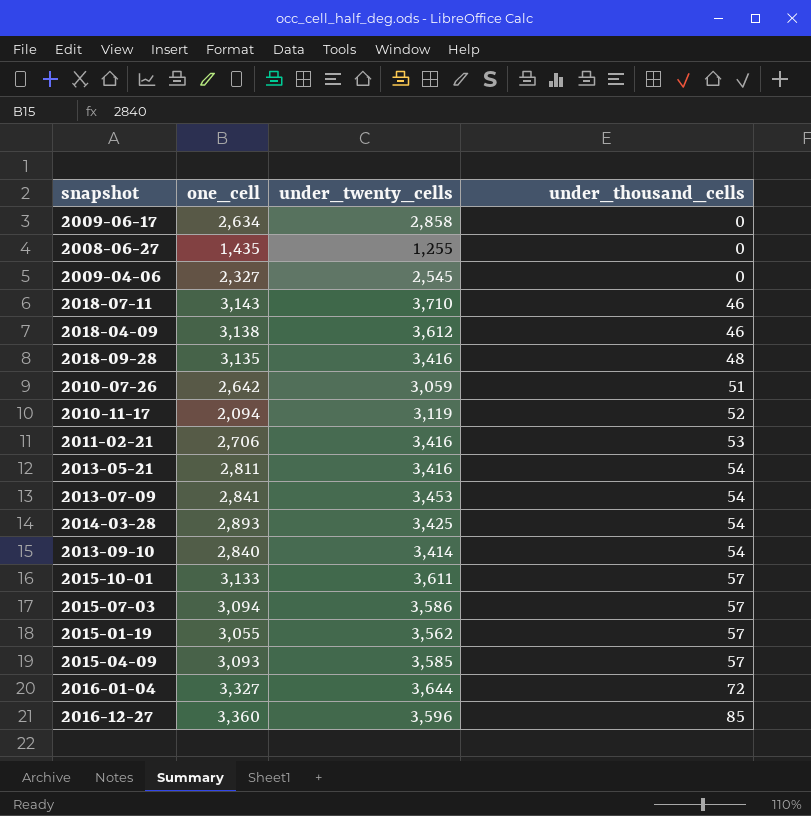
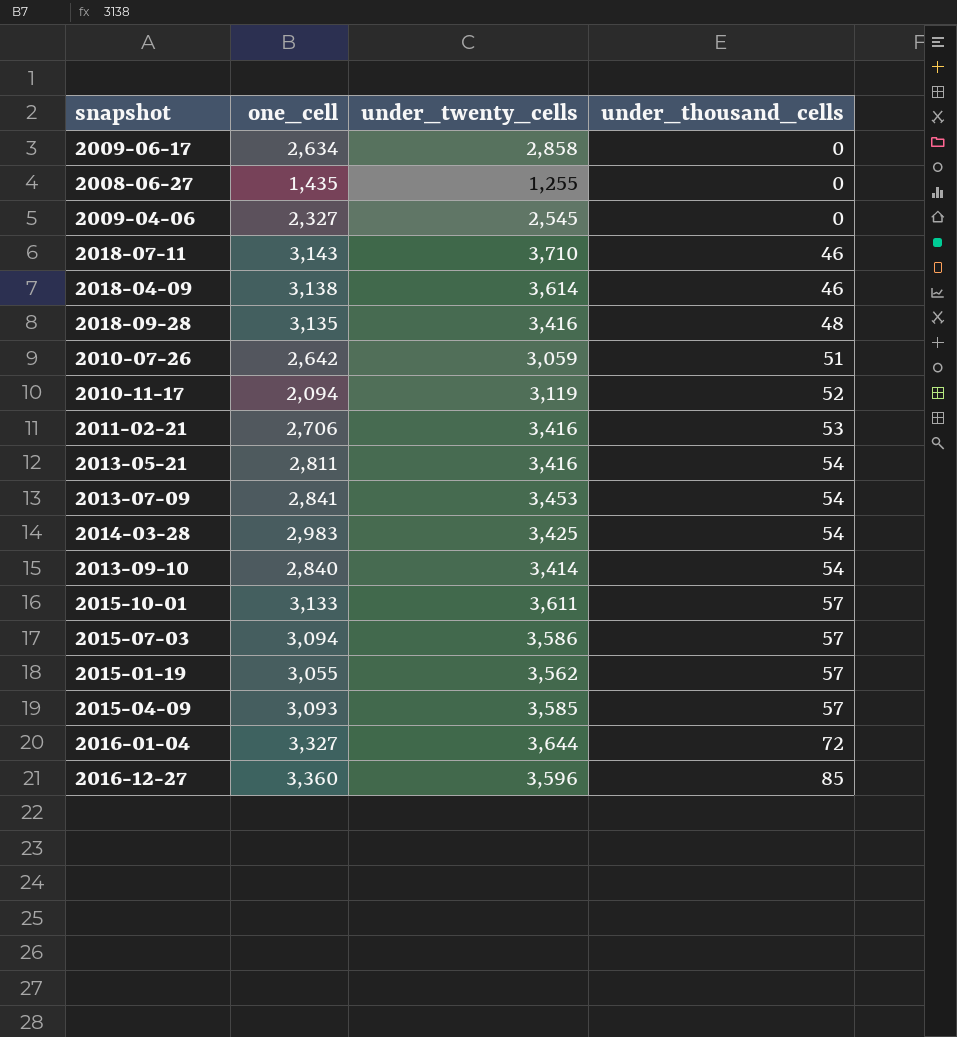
2018-04-09 | under_twenty_cells: 3,612 -> 3,614
2014-03-28 | one_cell: 2,893 -> 2,983

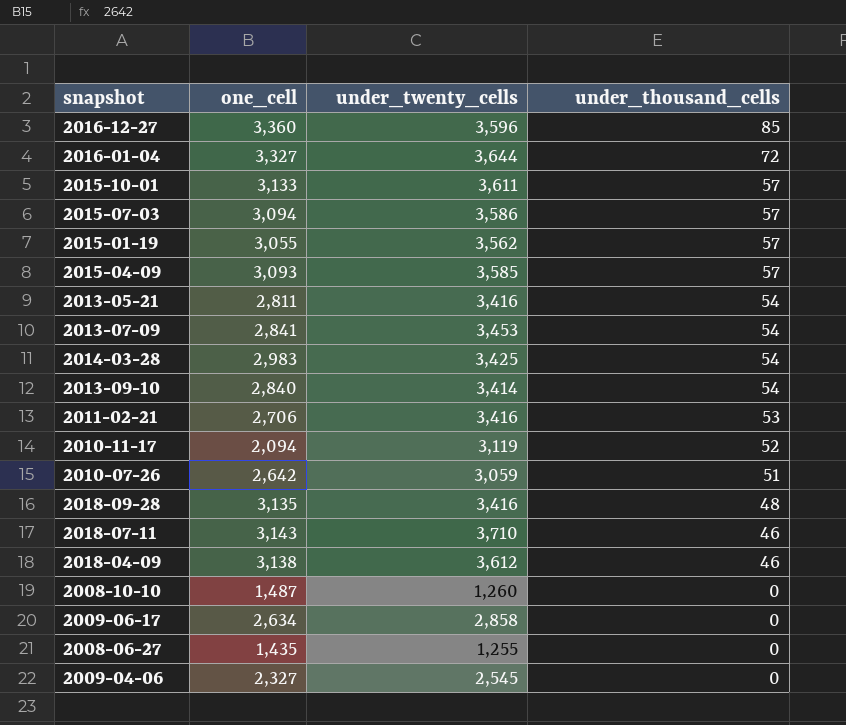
row order: under_thousand_cells ascending -> under_thousand_cells descending
2018-04-09 | under_twenty_cells: 3,614 -> 3,612
row 2008-10-10: none -> 1,487 | 1,260 | 0

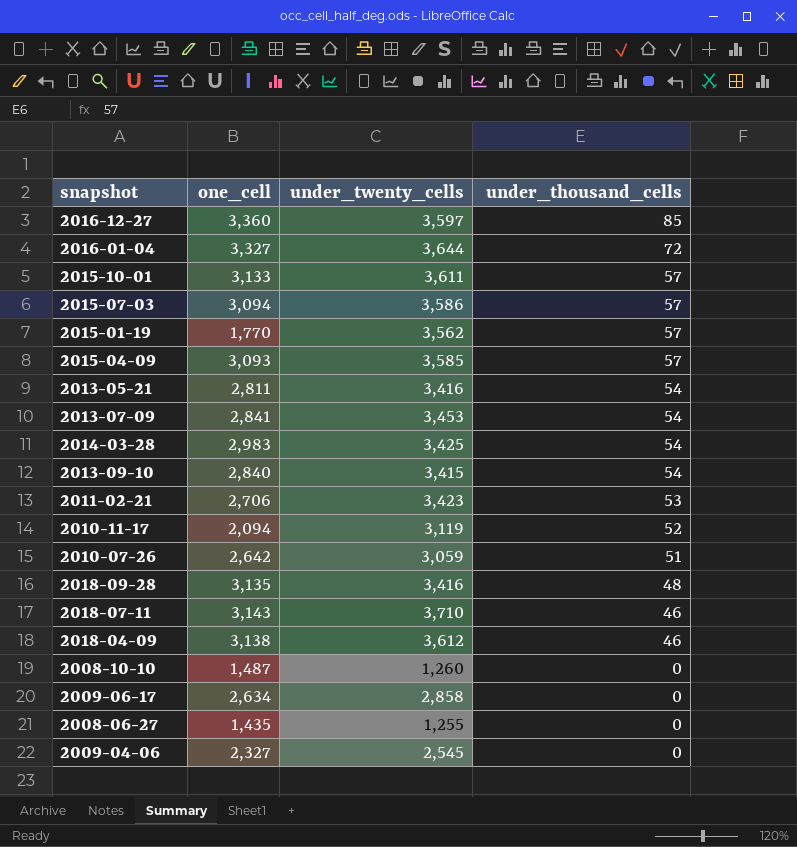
2016-12-27 | under_twenty_cells: 3,596 -> 3,597
2015-01-19 | one_cell: 3,055 -> 1,770
2013-09-10 | under_twenty_cells: 3,414 -> 3,415
2011-02-21 | under_twenty_cells: 3,416 -> 3,423

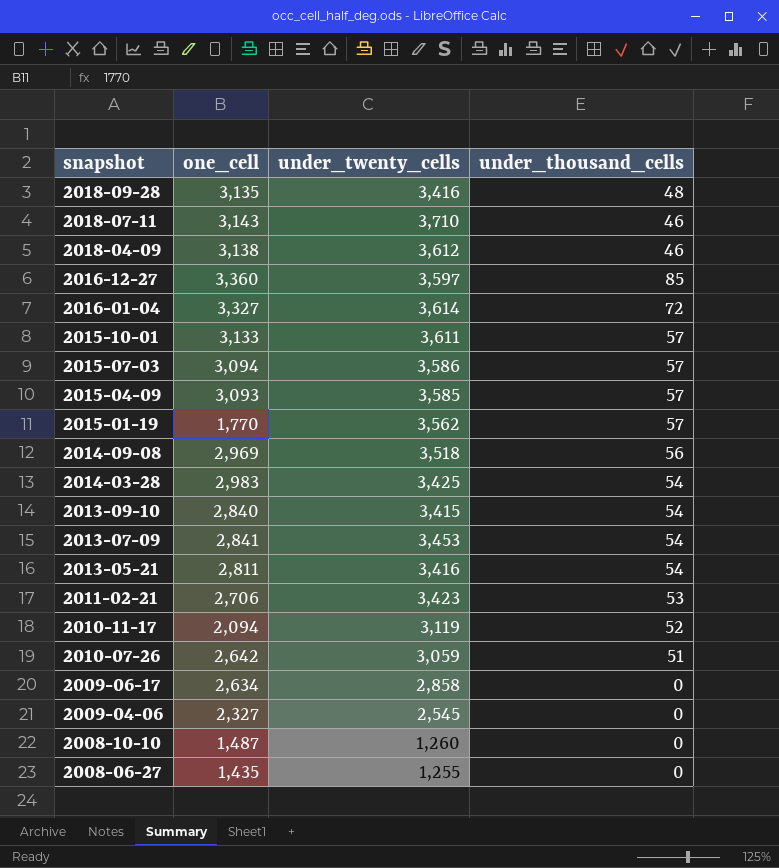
row order: under_thousand_cells descending -> snapshot descending
2016-01-04 | under_twenty_cells: 3,644 -> 3,614
row 2014-09-08: none -> 2,969 | 3,518 | 56

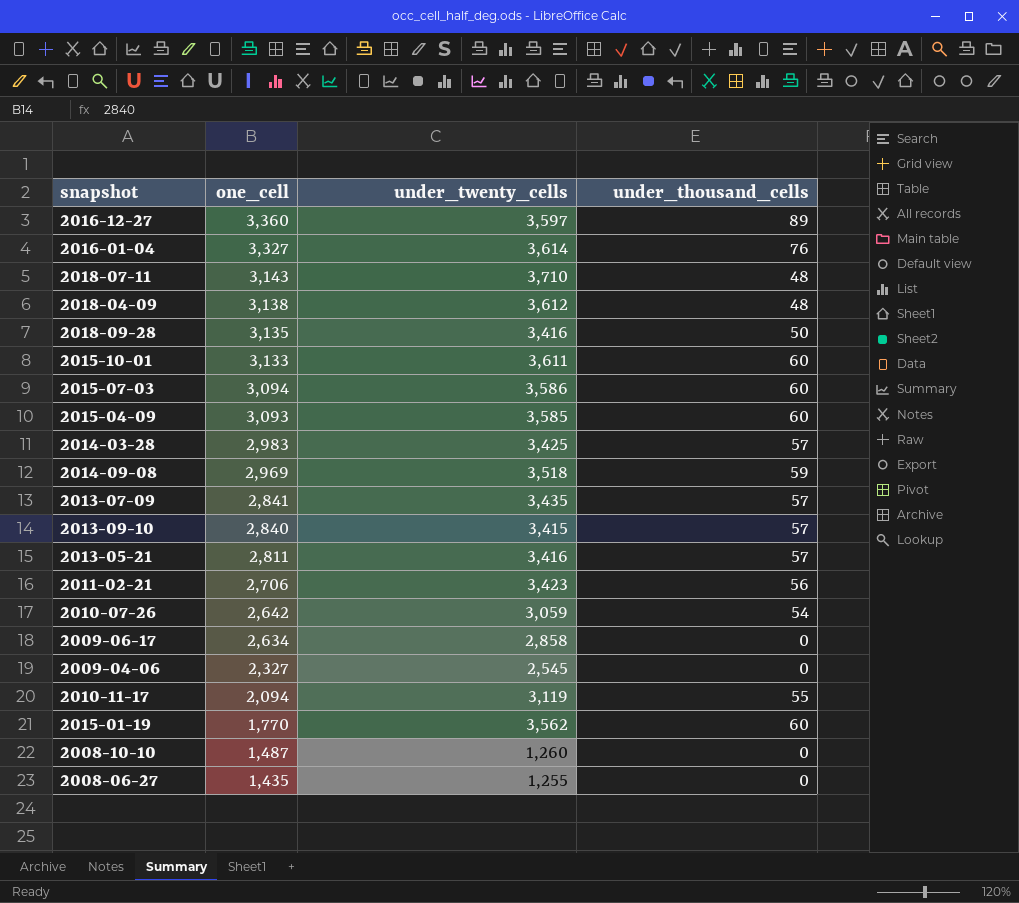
row order: snapshot descending -> one_cell descending
2016-12-27 | under_thousand_cells: 85 -> 89
2016-01-04 | under_thousand_cells: 72 -> 76
2018-07-11 | under_thousand_cells: 46 -> 48
2018-04-09 | under_thousand_cells: 46 -> 48
2018-09-28 | under_thousand_cells: 48 -> 50
2015-10-01 | under_thousand_cells: 57 -> 60
2015-07-03 | under_thousand_cells: 57 -> 60
2015-04-09 | under_thousand_cells: 57 -> 60
2014-03-28 | under_thousand_cells: 54 -> 57
2014-09-08 | under_thousand_cells: 56 -> 59
2013-07-09 | under_twenty_cells: 3,453 -> 3,435
2013-07-09 | under_thousand_cells: 54 -> 57
2013-09-10 | under_thousand_cells: 54 -> 57
2013-05-21 | under_thousand_cells: 54 -> 57
2011-02-21 | under_thousand_cells: 53 -> 56
2010-07-26 | under_thousand_cells: 51 -> 54
2010-11-17 | under_thousand_cells: 52 -> 55
2015-01-19 | under_thousand_cells: 57 -> 60

